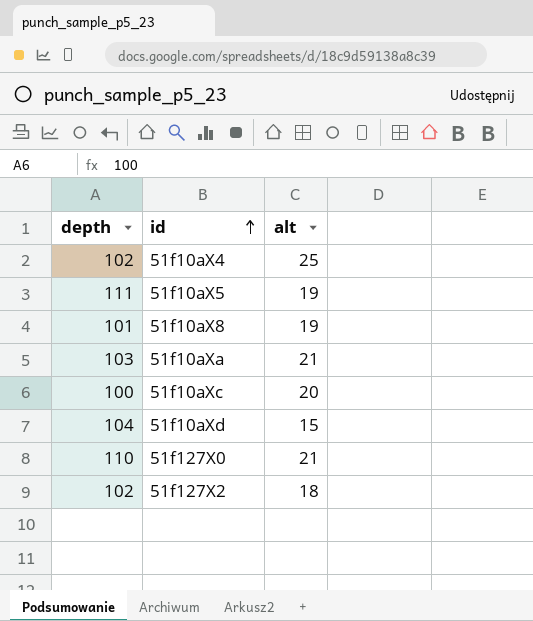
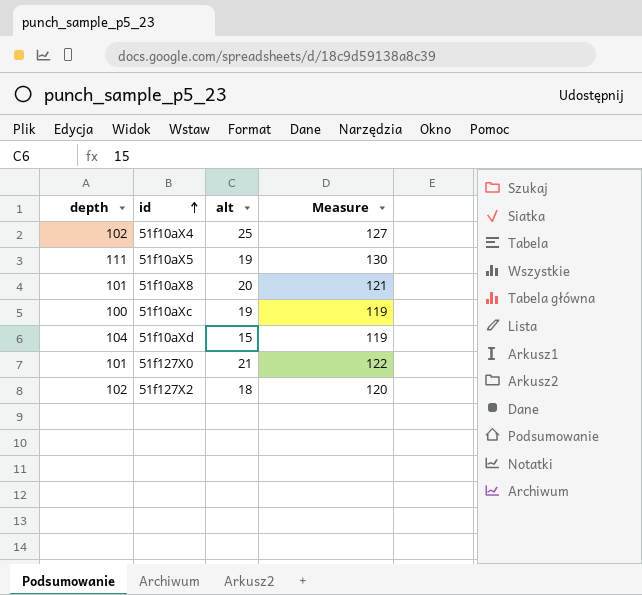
column Measure | formula: none -> [depth] + [alt]
row 51f10aXa: 103 | 21 -> none
51f10aX8 | alt: 19 -> 20
51f10aXc | alt: 20 -> 19
51f127X0 | depth: 110 -> 101

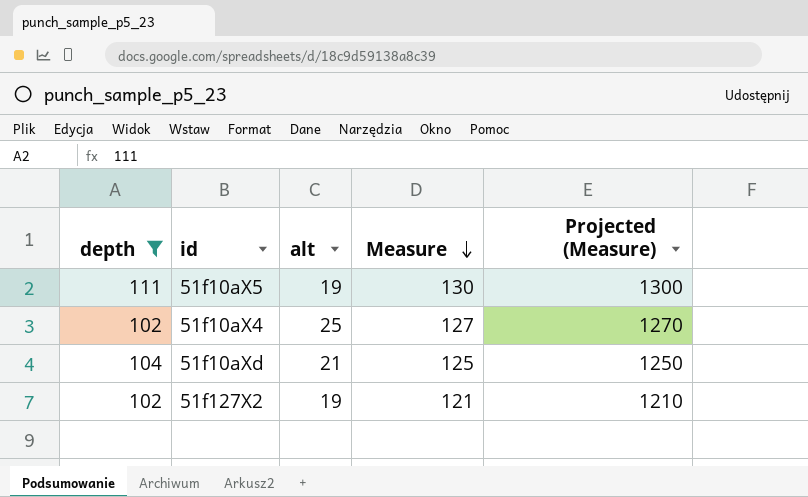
filter: none -> depth >= 102
row order: id ascending -> Measure descending
column Projected (Measure) | formula: none -> [Measure] * 10
51f10aXd | alt: 15 -> 21
51f10aXd | Measure: 119 -> 125
51f127X2 | alt: 18 -> 19
51f127X2 | Measure: 120 -> 121

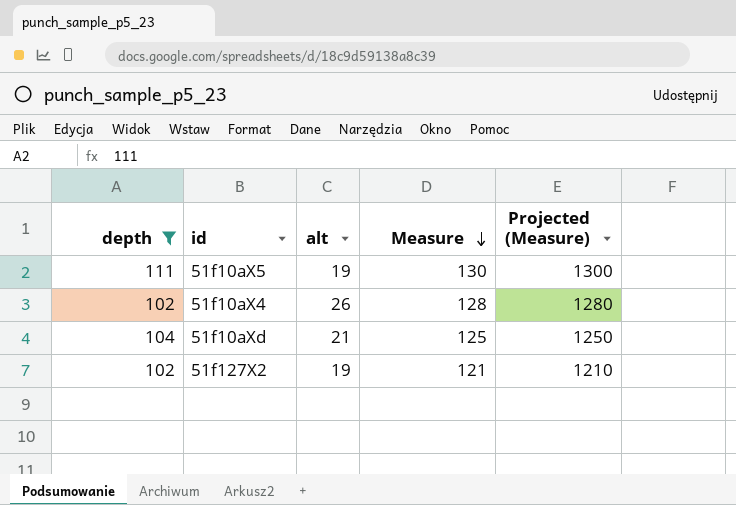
51f10aX4 | alt: 25 -> 26
51f10aX4 | Measure: 127 -> 128
51f10aX4 | Projected (Measure): 1270 -> 1280

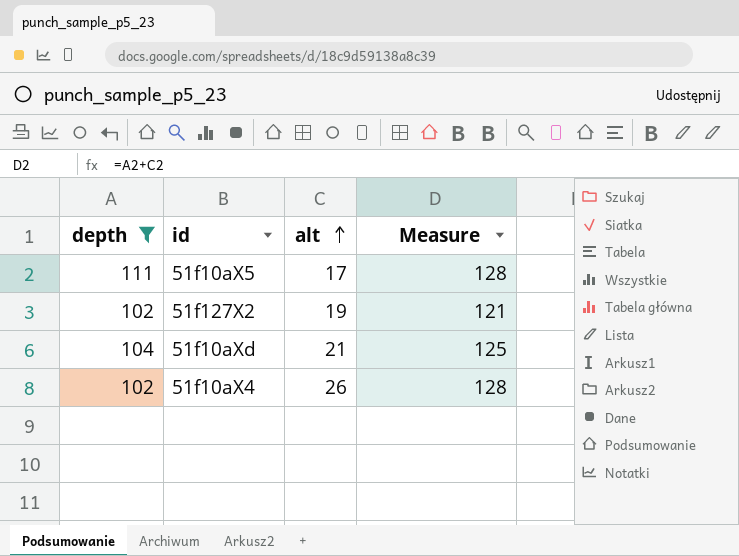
row order: Measure descending -> alt ascending
column Projected (Measure) | formula: [Measure] * 10 -> none
51f10aX5 | alt: 19 -> 17
51f10aX5 | Measure: 130 -> 128

